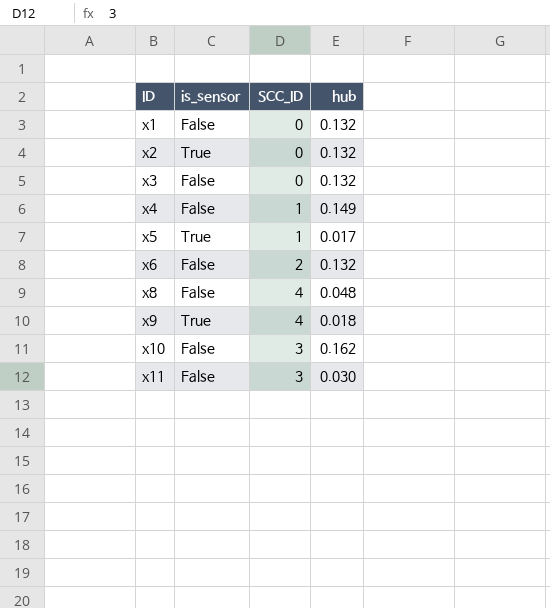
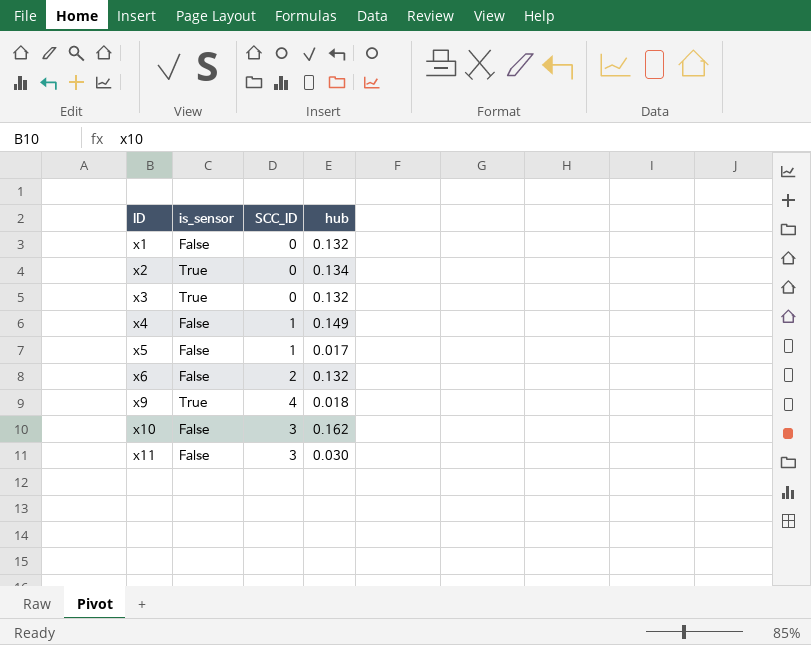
row x8: False | 4 | 0.048 -> none
x2 | hub: 0.132 -> 0.134
x3 | is_sensor: False -> True
x5 | is_sensor: True -> False

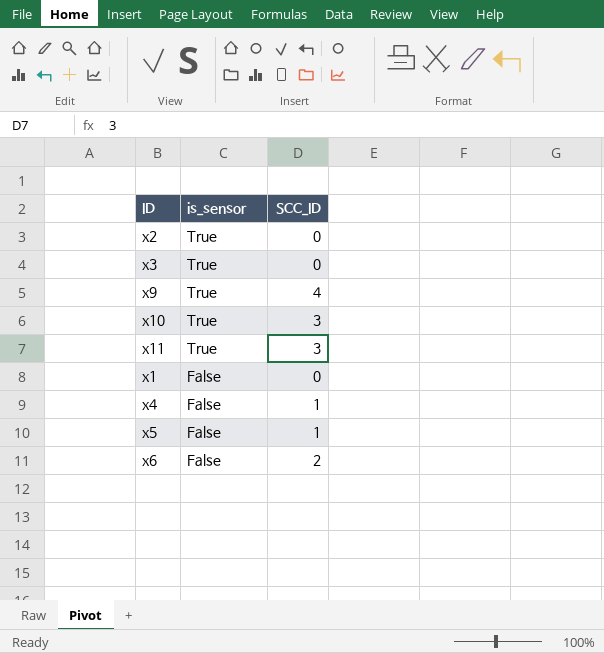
row order: ID ascending -> is_sensor descending
column hub | position: 4 -> none
x10 | is_sensor: False -> True
x11 | is_sensor: False -> True

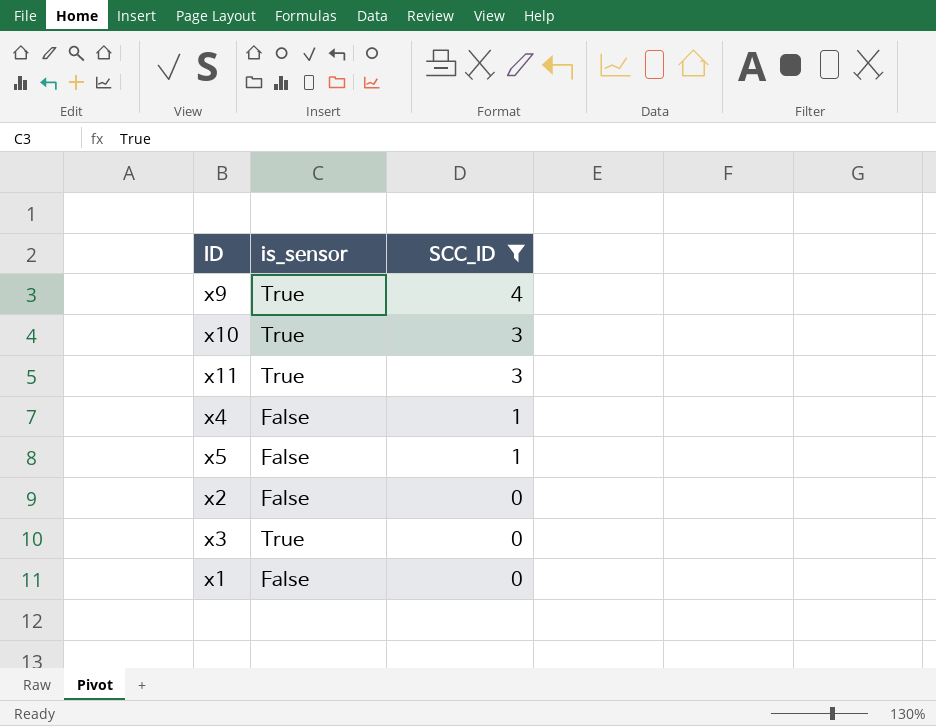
filter: none -> SCC_ID != 2
row order: is_sensor descending -> SCC_ID descending
x2 | is_sensor: True -> False

